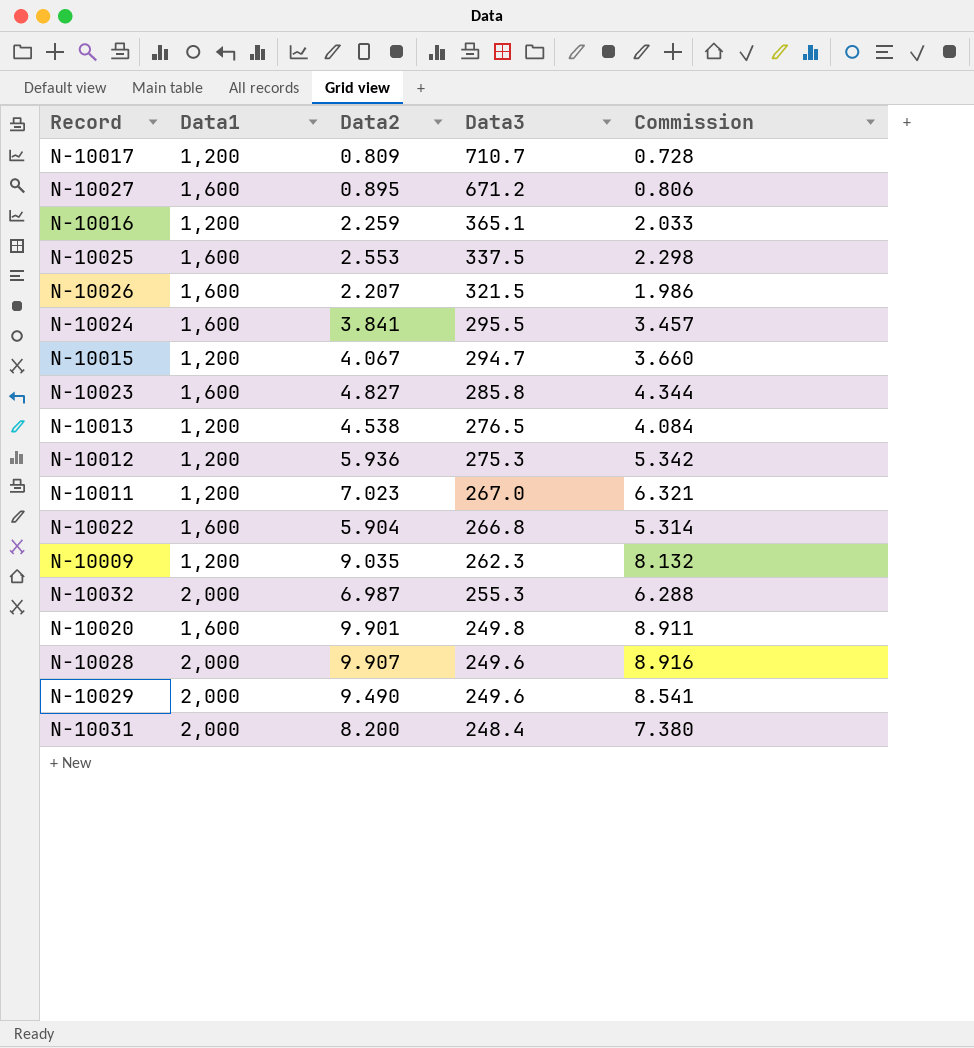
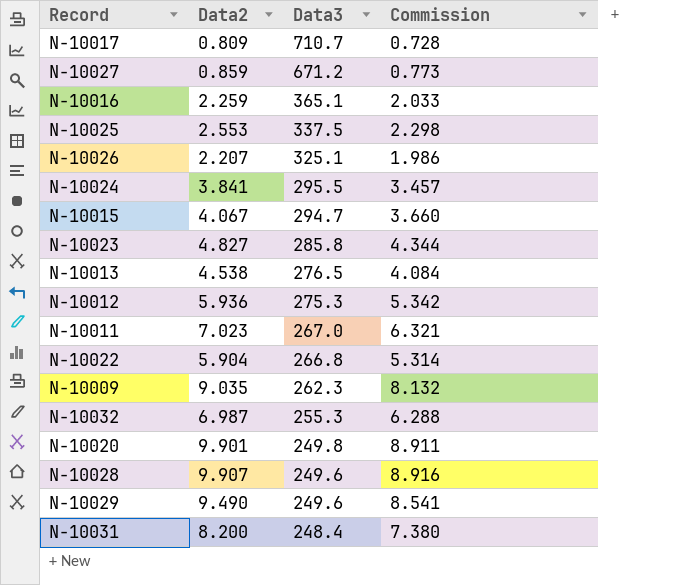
column Data1 | position: 2 -> none
N-10027 | Data2: 0.895 -> 0.859
N-10027 | Commission: 0.806 -> 0.773
N-10026 | Data3: 321.5 -> 325.1

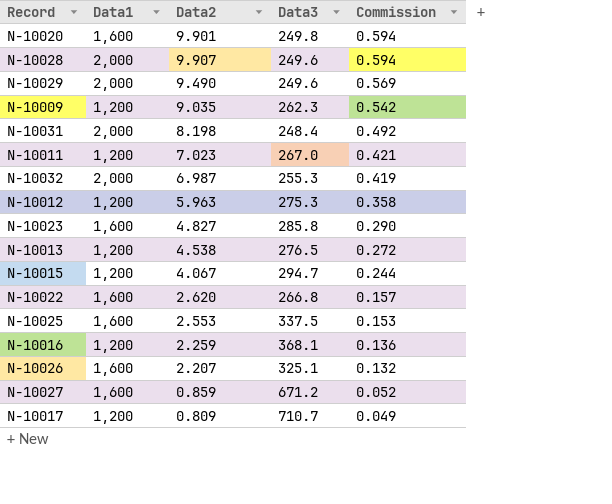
row order: Data3 descending -> Commission descending
column Data1 | position: none -> 2
column Commission | formula: [Data2] * 0.9 -> [Data2] * 0.06
row N-10024: 3.841 | 295.5 | 3.457 -> none
N-10031 | Data2: 8.200 -> 8.198
N-10012 | Data2: 5.936 -> 5.963
N-10022 | Data2: 5.904 -> 2.620
N-10016 | Data3: 365.1 -> 368.1

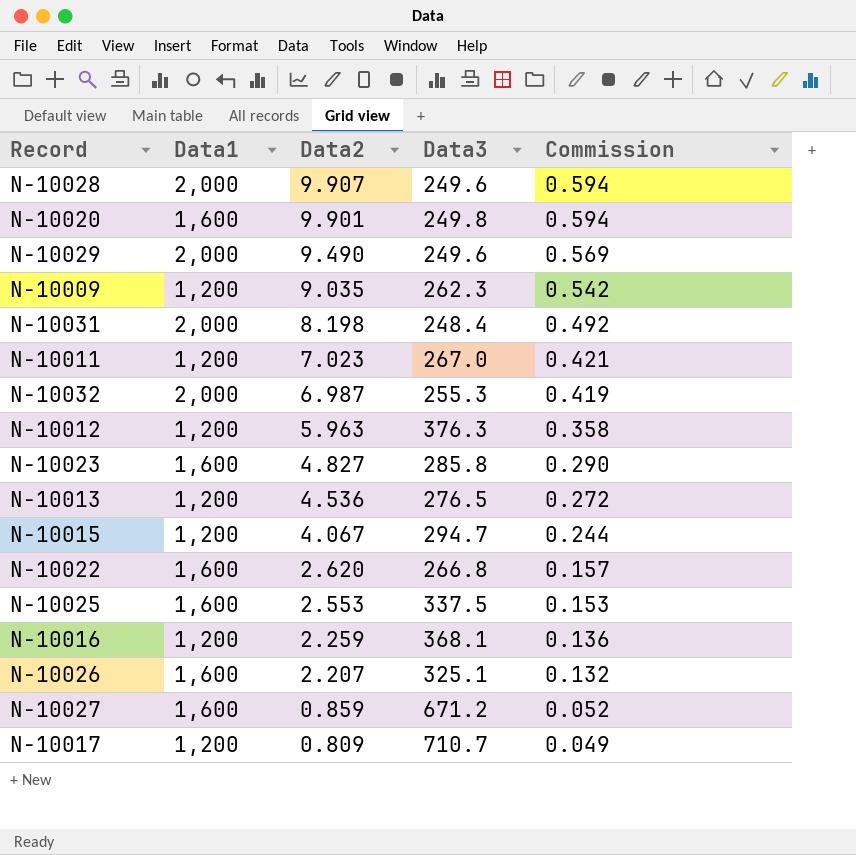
row order: Commission descending -> Data2 descending
N-10012 | Data3: 275.3 -> 376.3
N-10013 | Data2: 4.538 -> 4.536

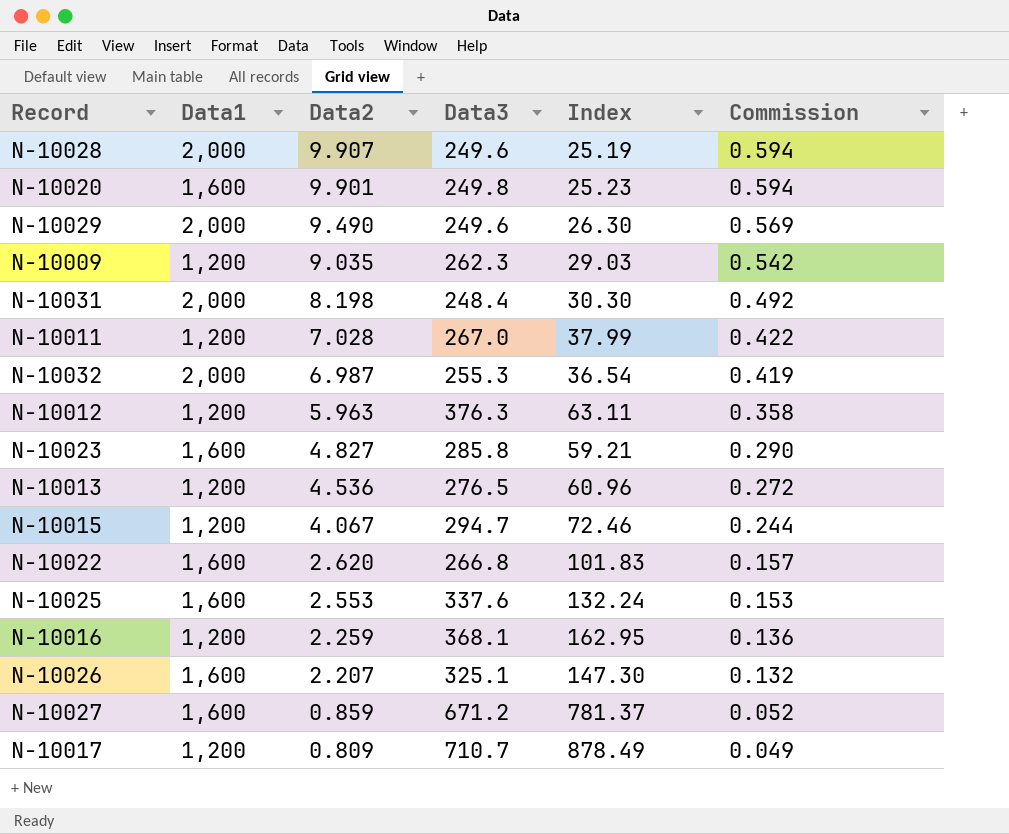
column Index | formula: none -> [Data3] / [Data2]
N-10011 | Data2: 7.023 -> 7.028
N-10011 | Commission: 0.421 -> 0.422
N-10025 | Data3: 337.5 -> 337.6

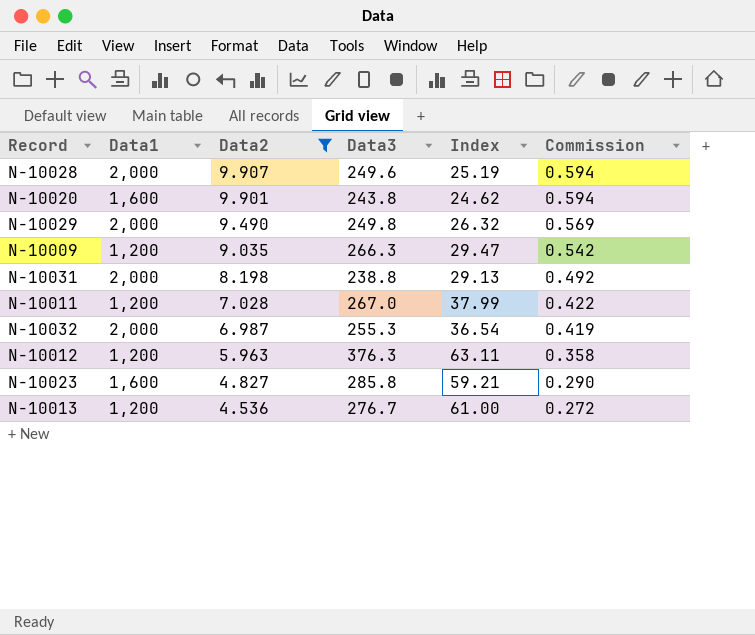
filter: none -> Data2 >= 4.536
N-10020 | Data3: 249.8 -> 243.8
N-10020 | Index: 25.23 -> 24.62
N-10029 | Data3: 249.6 -> 249.8
N-10029 | Index: 26.30 -> 26.32
N-10009 | Data3: 262.3 -> 266.3
N-10009 | Index: 29.03 -> 29.47
N-10031 | Data3: 248.4 -> 238.8
N-10031 | Index: 30.30 -> 29.13
N-10013 | Data3: 276.5 -> 276.7
N-10013 | Index: 60.96 -> 61.00

